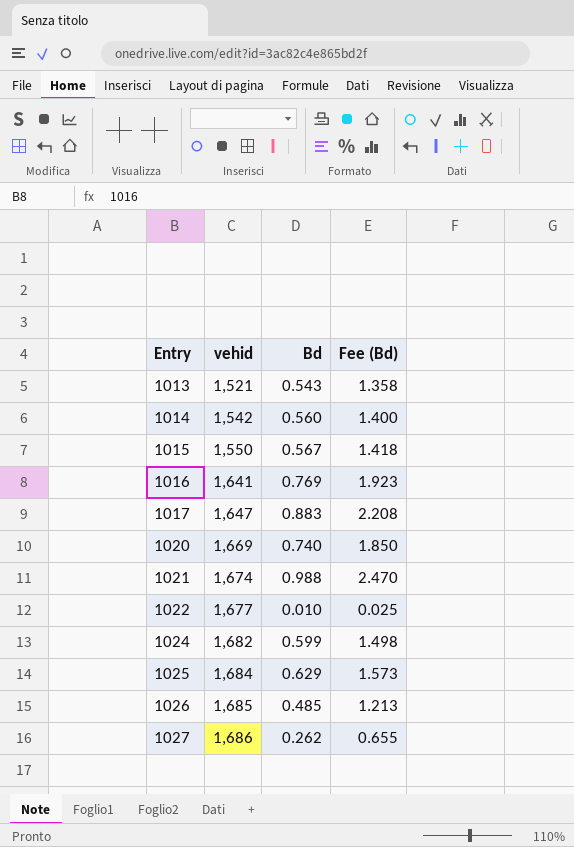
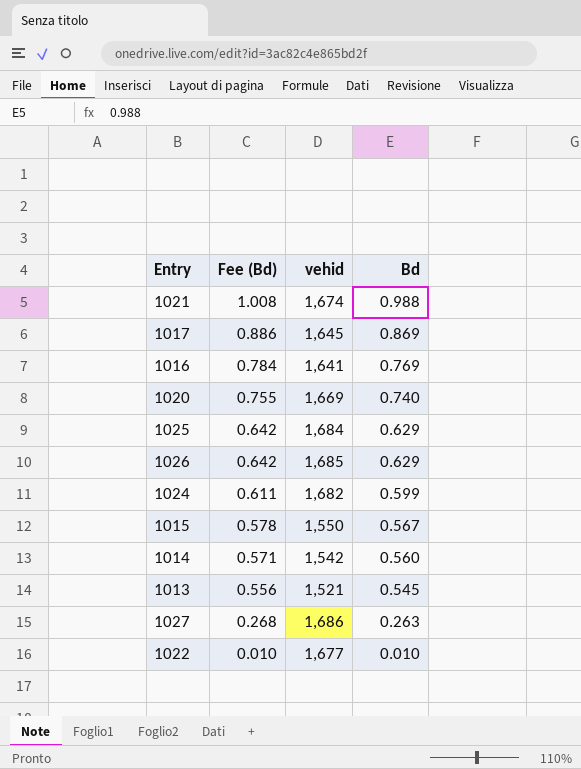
row order: Entry ascending -> Fee (Bd) descending
column Fee (Bd) | formula: [Bd] * 2.5 -> [Bd] * 1.02
column Fee (Bd) | position: 4 -> 2
1017 | vehid: 1,647 -> 1,645
1017 | Bd: 0.883 -> 0.869
1026 | Bd: 0.485 -> 0.629
1013 | Bd: 0.543 -> 0.545
1027 | Bd: 0.262 -> 0.263

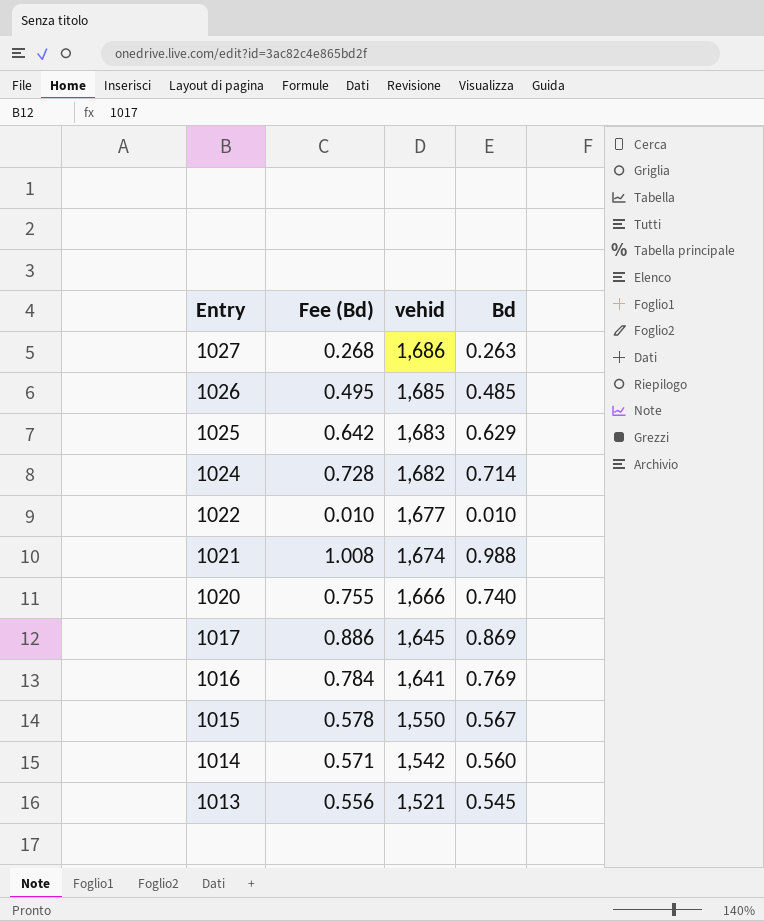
row order: Fee (Bd) descending -> Entry descending
1026 | Fee (Bd): 0.642 -> 0.495
1026 | Bd: 0.629 -> 0.485
1025 | vehid: 1,684 -> 1,683
1024 | Fee (Bd): 0.611 -> 0.728
1024 | Bd: 0.599 -> 0.714
1020 | vehid: 1,669 -> 1,666

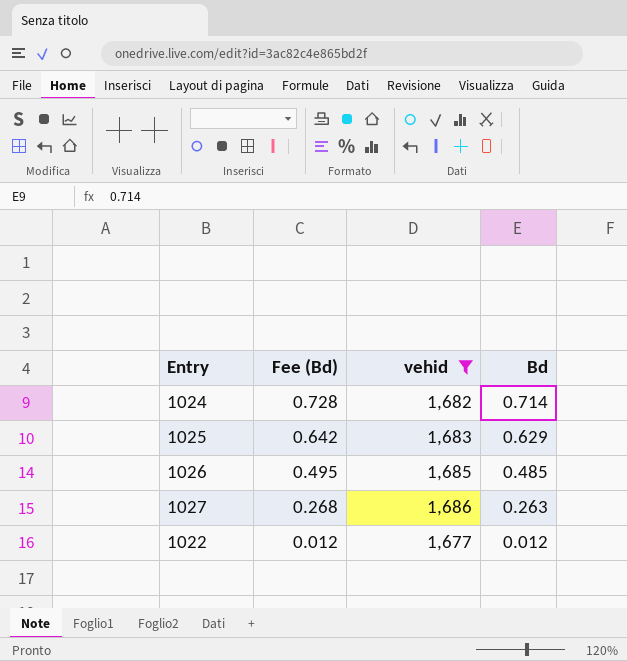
filter: none -> vehid >= 1,677
row order: Entry descending -> Fee (Bd) descending
1022 | Fee (Bd): 0.010 -> 0.012
1022 | Bd: 0.010 -> 0.012

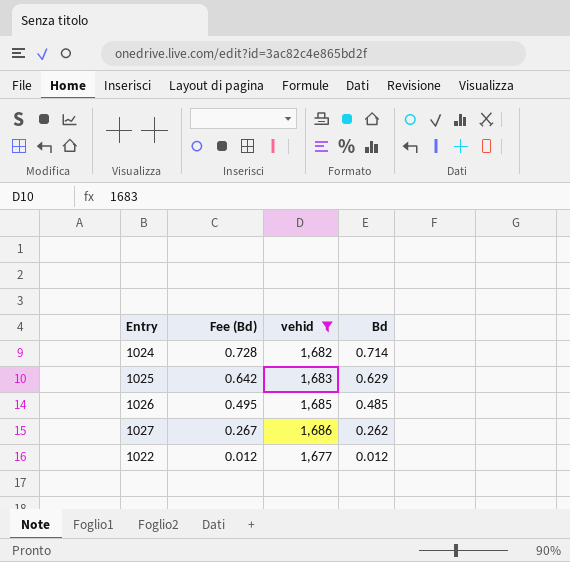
1027 | Fee (Bd): 0.268 -> 0.267
1027 | Bd: 0.263 -> 0.262

